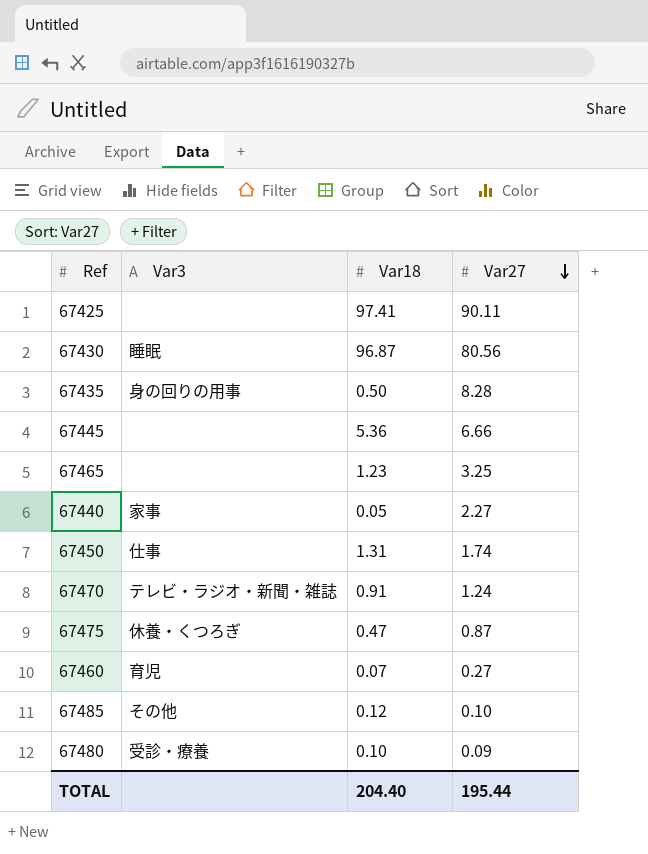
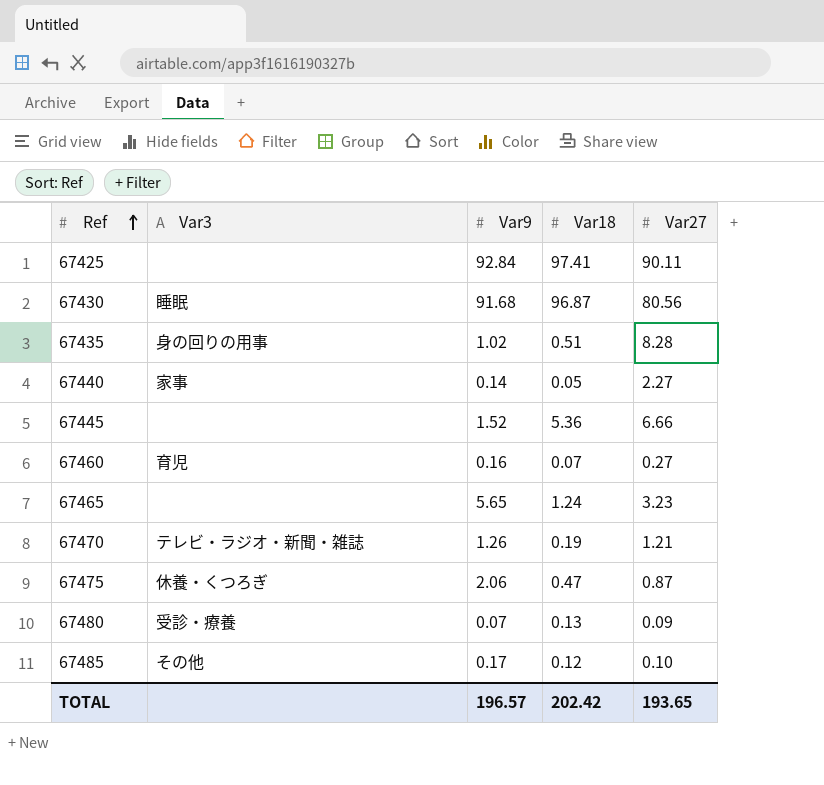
row order: Var27 descending -> Ref ascending
column Var9 | position: none -> 3
row 67450: 仕事 | 1.31 | 1.74 -> none
67435 | Var18: 0.50 -> 0.51
67465 | Var18: 1.23 -> 1.24
67465 | Var27: 3.25 -> 3.23
67470 | Var18: 0.91 -> 0.19
67470 | Var27: 1.24 -> 1.21
67480 | Var18: 0.10 -> 0.13
TOTAL | Var18: 204.40 -> 202.42
TOTAL | Var27: 195.44 -> 193.65

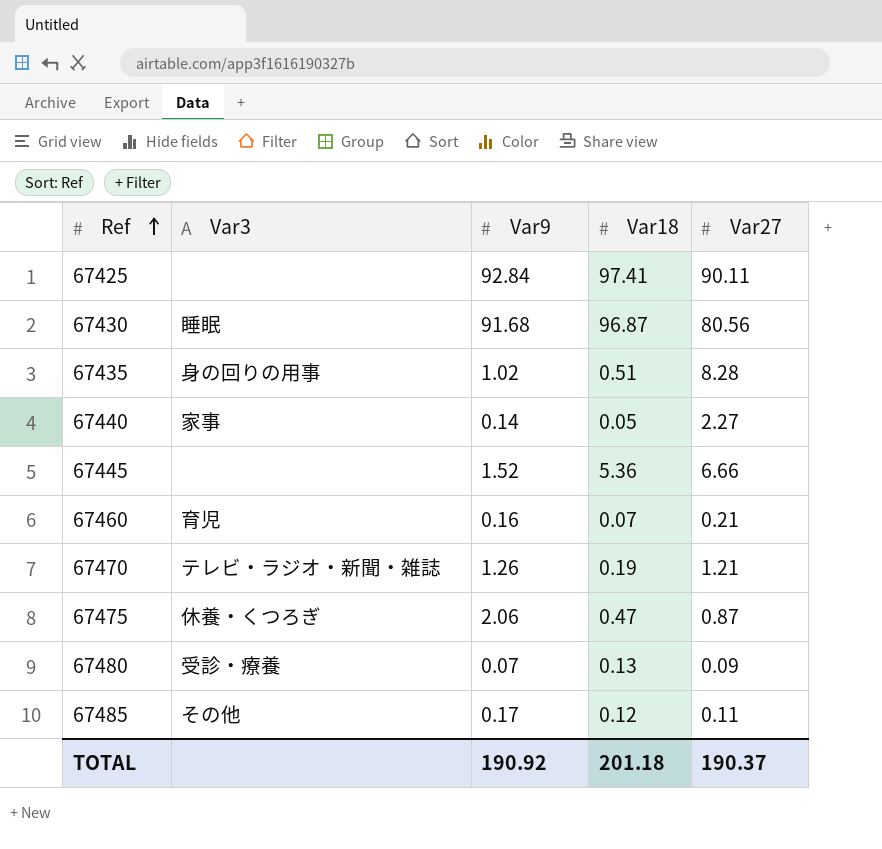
row 67465: none | 5.65 | 1.24 | 3.23 -> none
67460 | Var27: 0.27 -> 0.21
67485 | Var27: 0.10 -> 0.11
TOTAL | Var9: 196.57 -> 190.92
TOTAL | Var18: 202.42 -> 201.18
TOTAL | Var27: 193.65 -> 190.37

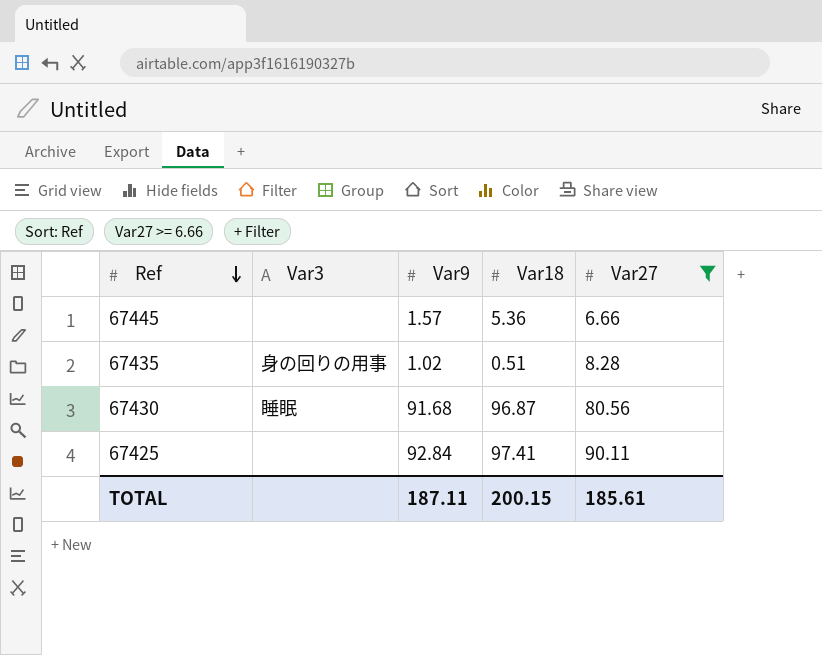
filter: none -> Var27 >= 6.66
row order: Ref ascending -> Ref descending
67445 | Var9: 1.52 -> 1.57
TOTAL | Var9: 190.92 -> 187.11
TOTAL | Var18: 201.18 -> 200.15
TOTAL | Var27: 190.37 -> 185.61

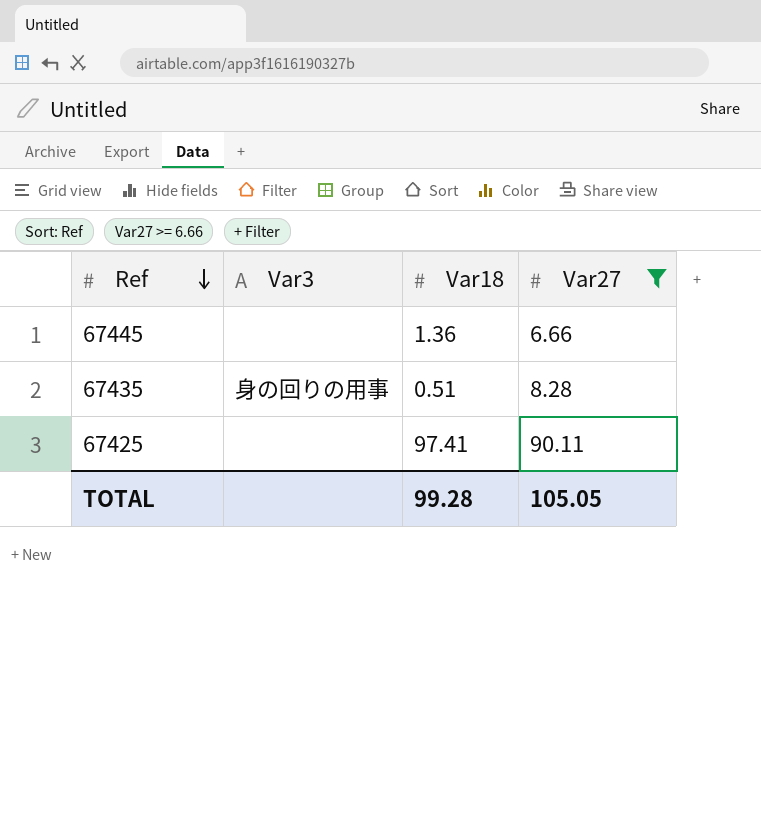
column Var9 | position: 3 -> none
row 67430: 睡眠 | 91.68 | 96.87 | 80.56 -> none
67445 | Var18: 5.36 -> 1.36
TOTAL | Var18: 200.15 -> 99.28
TOTAL | Var27: 185.61 -> 105.05

